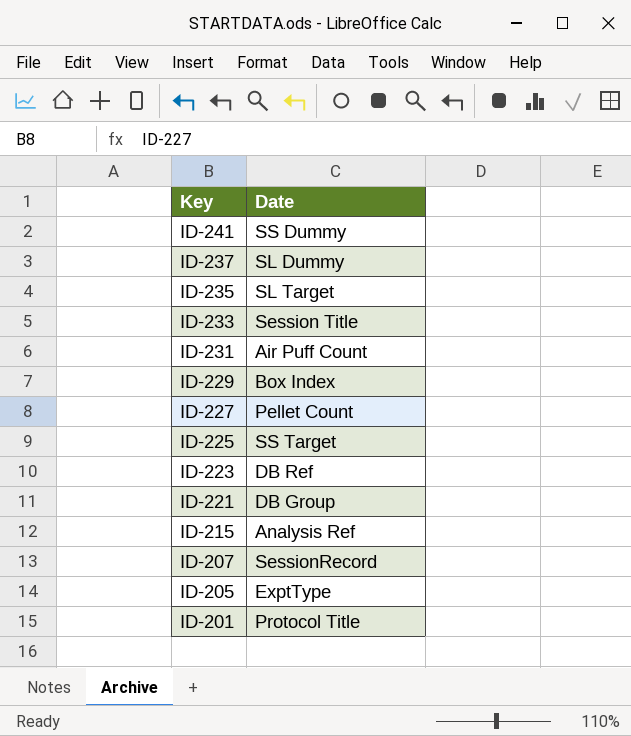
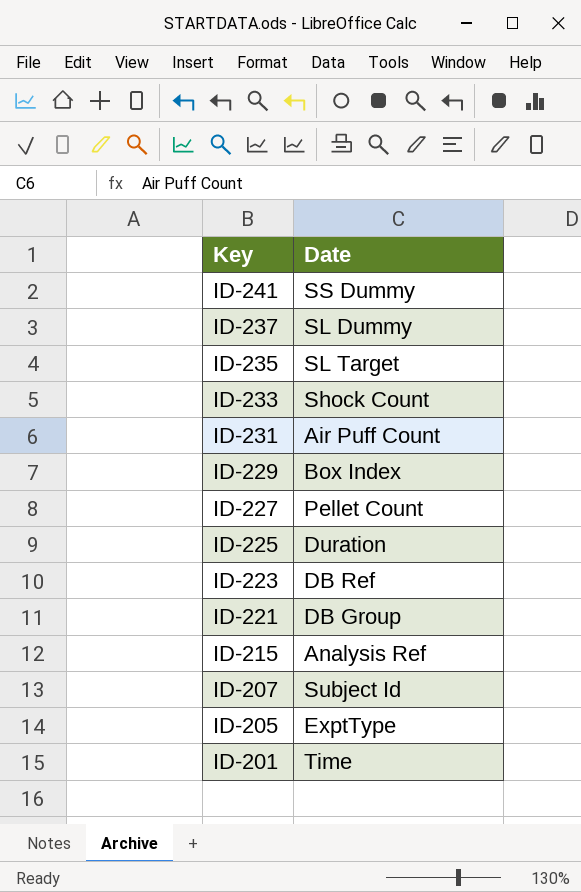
ID-233 | Date: Session Title -> Shock Count
ID-225 | Date: SS Target -> Duration
ID-207 | Date: SessionRecord -> Subject Id
ID-201 | Date: Protocol Title -> Time

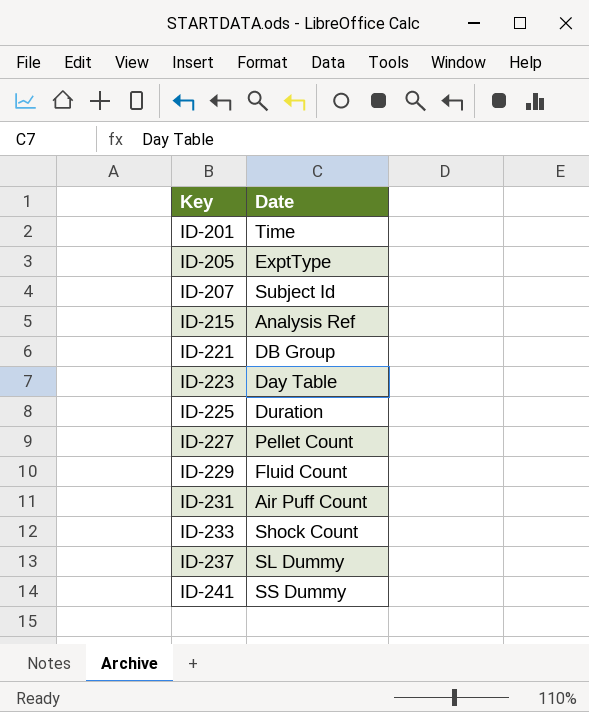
row order: Key descending -> Key ascending
row ID-235: SL Target -> none
ID-223 | Date: DB Ref -> Day Table
ID-229 | Date: Box Index -> Fluid Count

